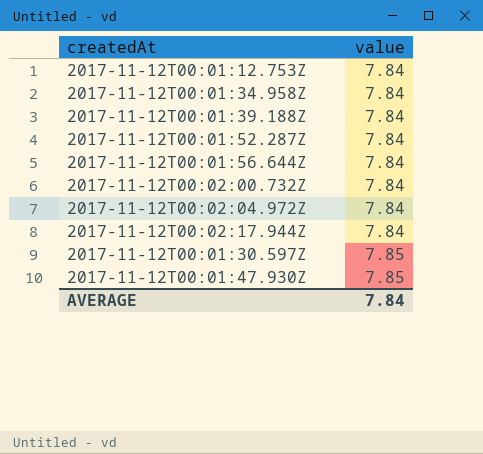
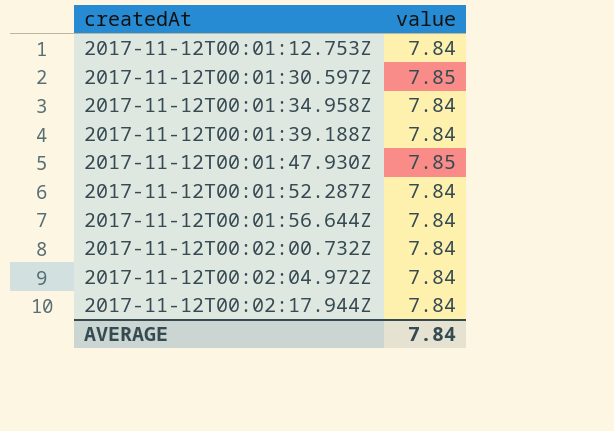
row order: value ascending -> createdAt ascending

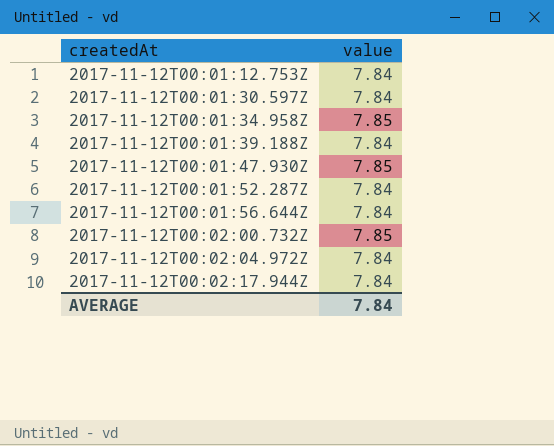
2017-11-12T00:01:30.597Z | value: 7.85 -> 7.84
2017-11-12T00:01:34.958Z | value: 7.84 -> 7.85
2017-11-12T00:02:00.732Z | value: 7.84 -> 7.85

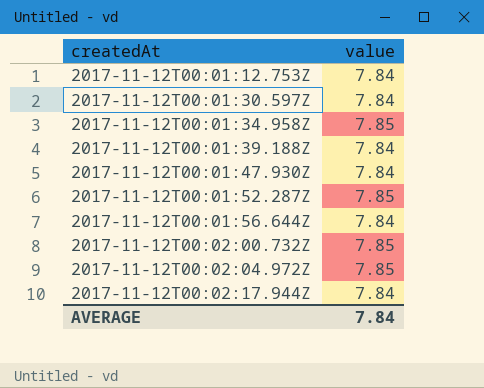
2017-11-12T00:01:47.930Z | value: 7.85 -> 7.84
2017-11-12T00:01:52.287Z | value: 7.84 -> 7.85
2017-11-12T00:02:04.972Z | value: 7.84 -> 7.85

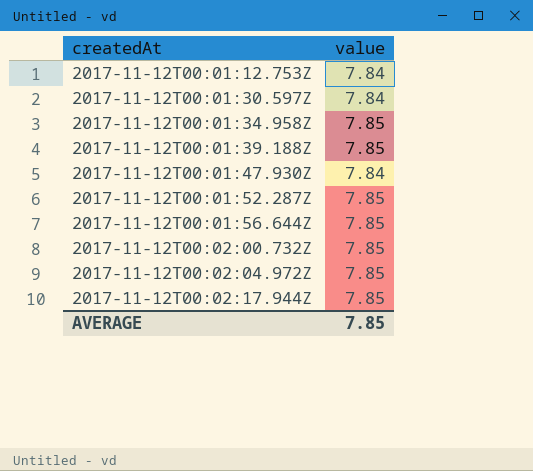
2017-11-12T00:01:39.188Z | value: 7.84 -> 7.85
2017-11-12T00:01:56.644Z | value: 7.84 -> 7.85
2017-11-12T00:02:17.944Z | value: 7.84 -> 7.85
AVERAGE | value: 7.84 -> 7.85

